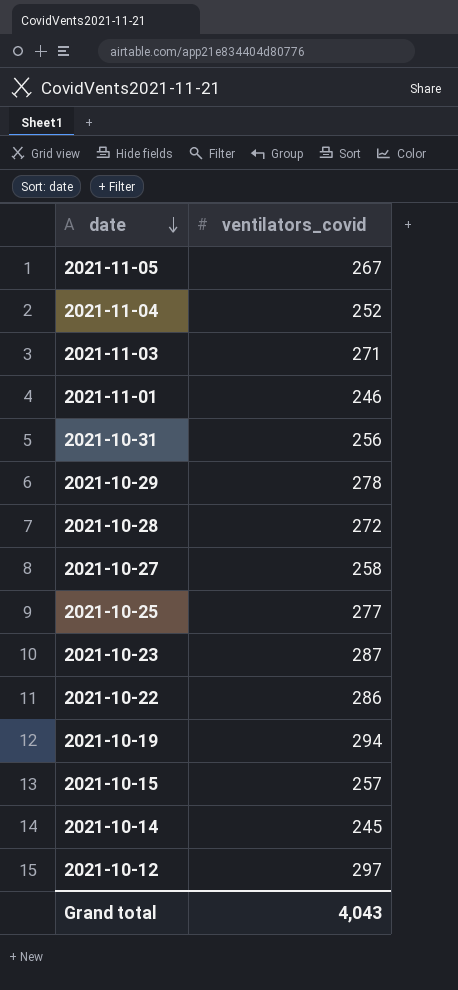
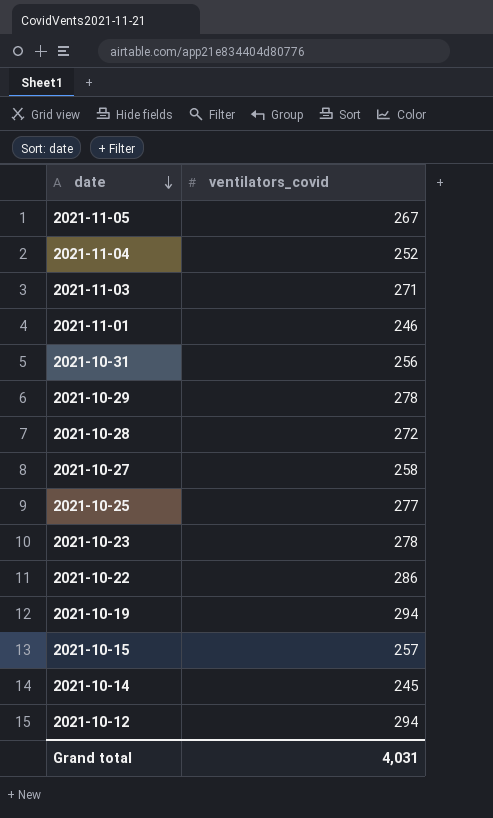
2021-10-23 | ventilators_covid: 287 -> 278
2021-10-12 | ventilators_covid: 297 -> 294
Grand total | ventilators_covid: 4,043 -> 4,031

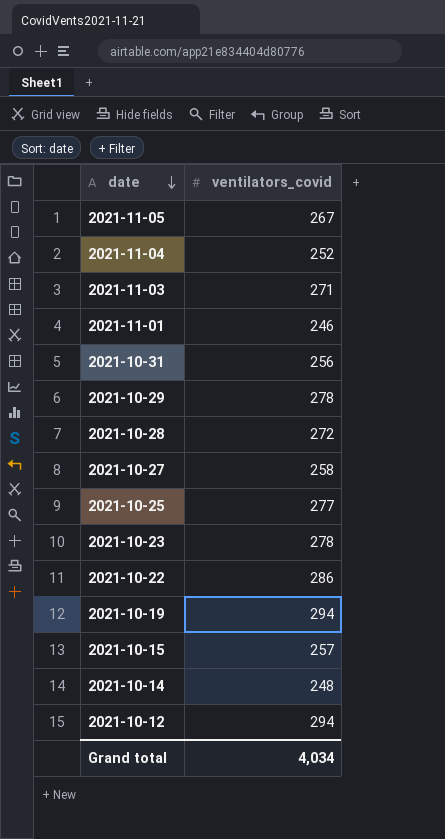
2021-10-14 | ventilators_covid: 245 -> 248
Grand total | ventilators_covid: 4,031 -> 4,034

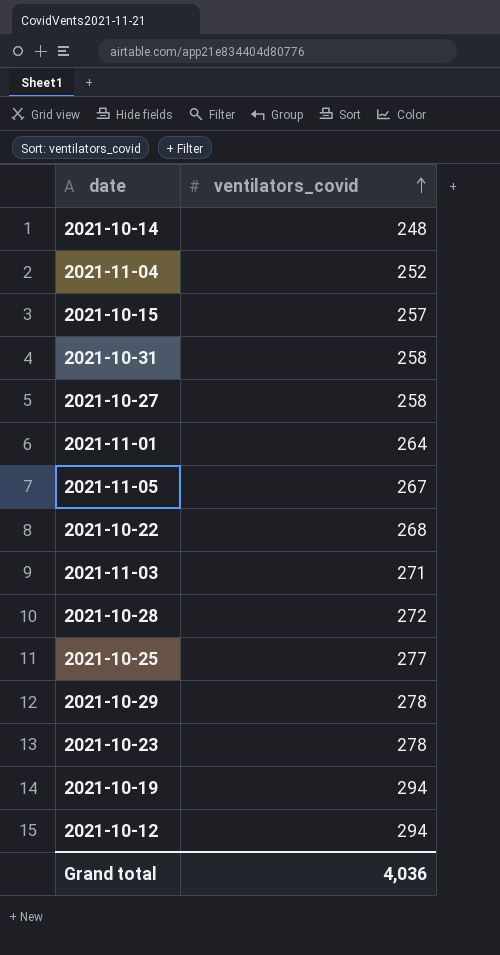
row order: date descending -> ventilators_covid ascending
2021-10-31 | ventilators_covid: 256 -> 258
2021-11-01 | ventilators_covid: 246 -> 264
2021-10-22 | ventilators_covid: 286 -> 268
Grand total | ventilators_covid: 4,034 -> 4,036

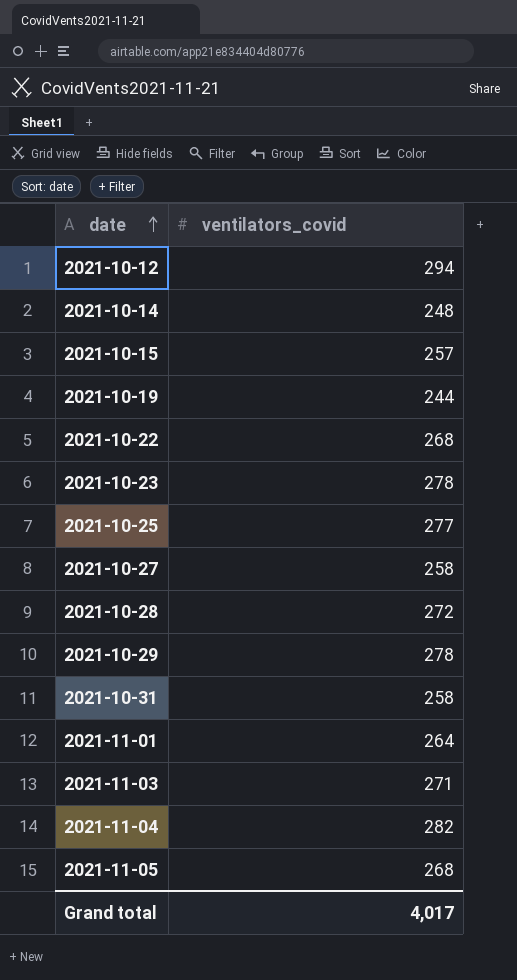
row order: ventilators_covid ascending -> date ascending
2021-10-19 | ventilators_covid: 294 -> 244
2021-11-04 | ventilators_covid: 252 -> 282
2021-11-05 | ventilators_covid: 267 -> 268
Grand total | ventilators_covid: 4,036 -> 4,017

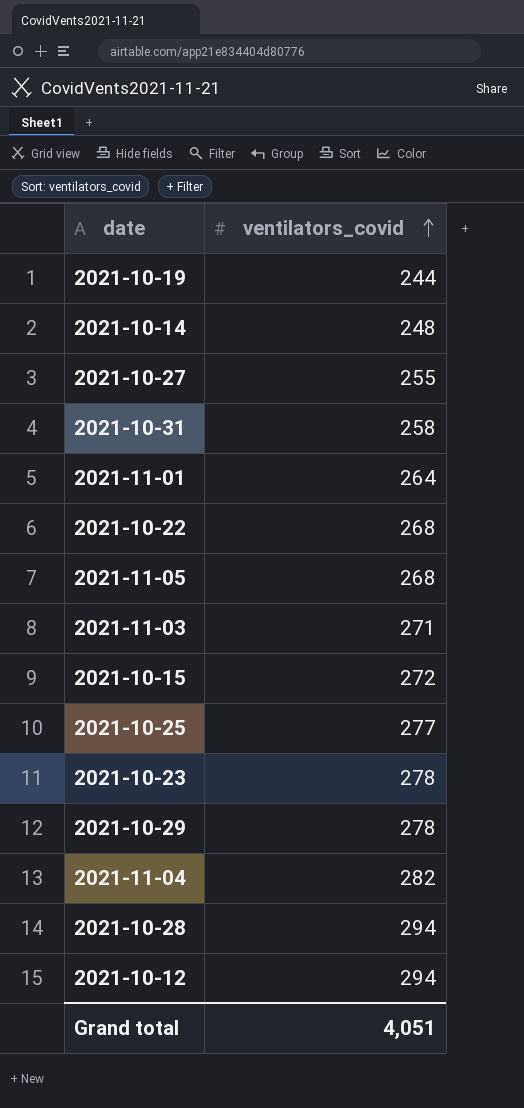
row order: date ascending -> ventilators_covid ascending
2021-10-27 | ventilators_covid: 258 -> 255
2021-10-15 | ventilators_covid: 257 -> 272
2021-10-28 | ventilators_covid: 272 -> 294
Grand total | ventilators_covid: 4,017 -> 4,051

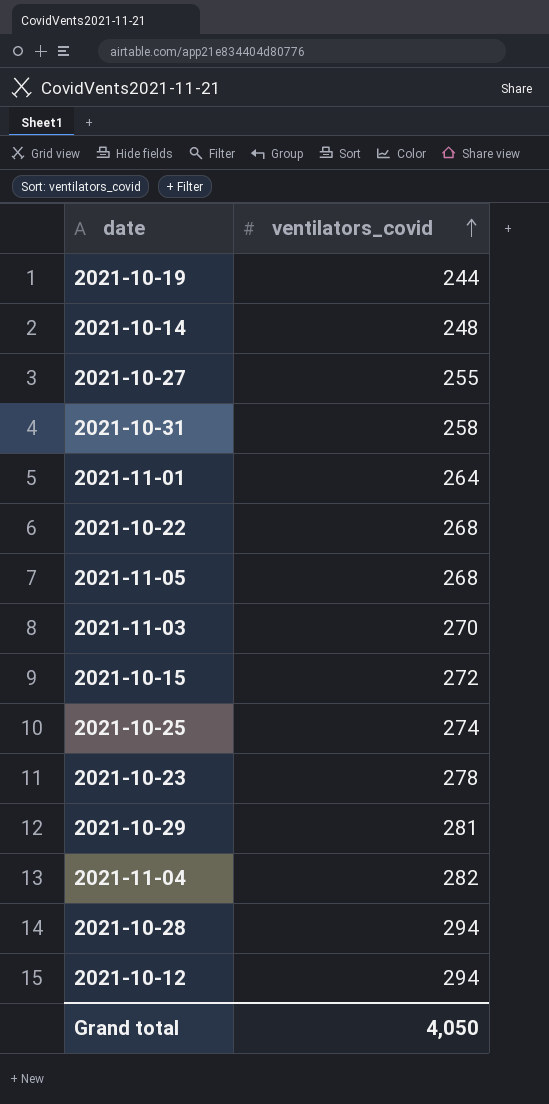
2021-11-03 | ventilators_covid: 271 -> 270
2021-10-25 | ventilators_covid: 277 -> 274
2021-10-29 | ventilators_covid: 278 -> 281
Grand total | ventilators_covid: 4,051 -> 4,050

